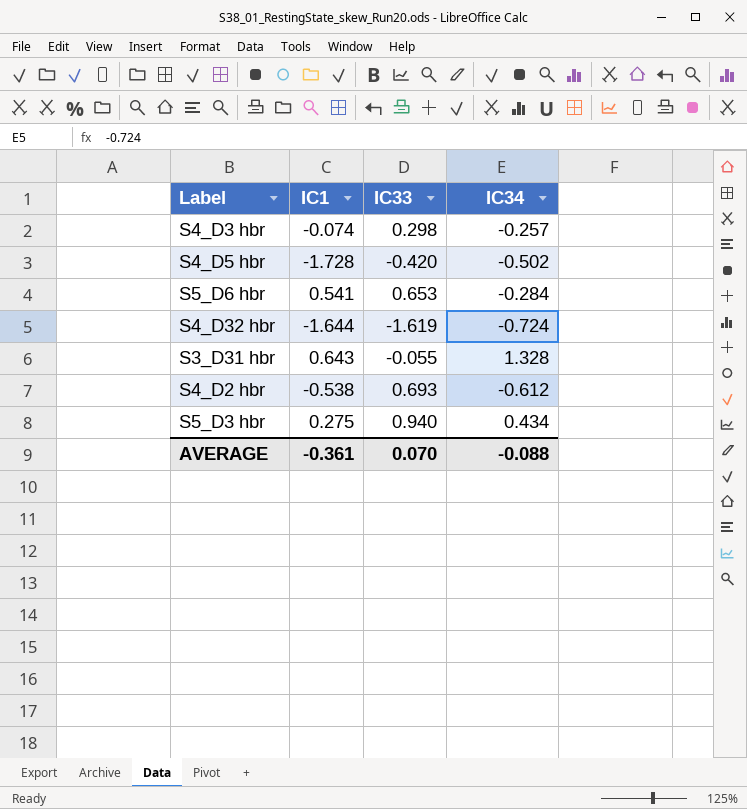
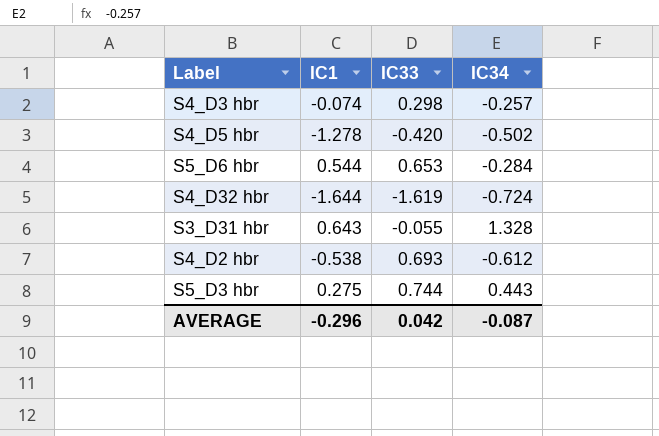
S4_D5 hbr | IC1: -1.728 -> -1.278
S5_D6 hbr | IC1: 0.541 -> 0.544
S5_D3 hbr | IC33: 0.940 -> 0.744
S5_D3 hbr | IC34: 0.434 -> 0.443
AVERAGE | IC1: -0.361 -> -0.296
AVERAGE | IC33: 0.070 -> 0.042
AVERAGE | IC34: -0.088 -> -0.087

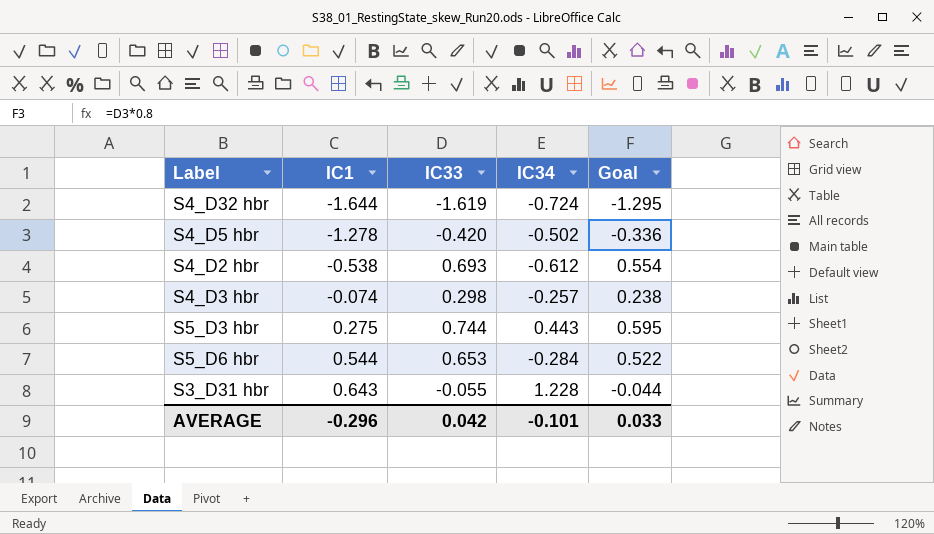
row order: none -> IC1 ascending
column Goal | formula: none -> [IC33] * 0.8
S3_D31 hbr | IC34: 1.328 -> 1.228
AVERAGE | IC34: -0.087 -> -0.101

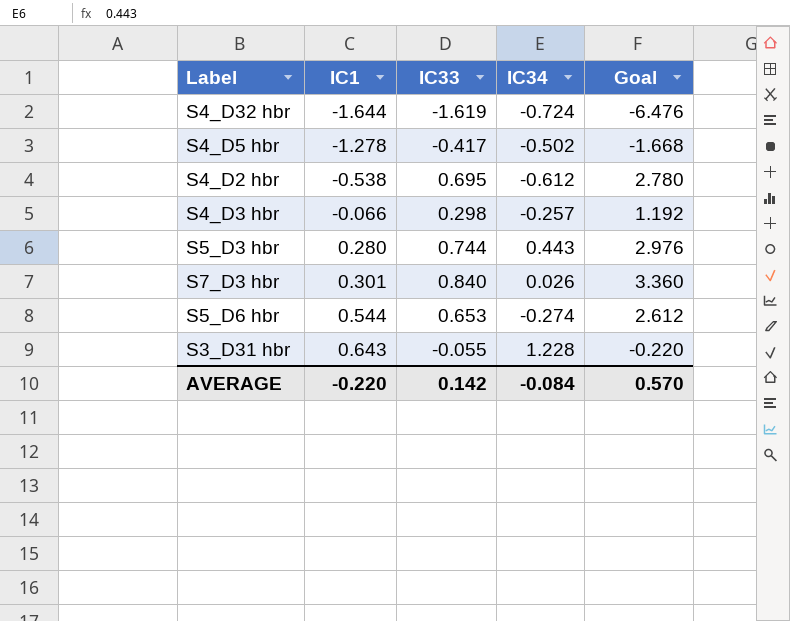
column Goal | formula: [IC33] * 0.8 -> [IC33] * 4
S4_D5 hbr | IC33: -0.420 -> -0.417
S4_D2 hbr | IC33: 0.693 -> 0.695
S4_D3 hbr | IC1: -0.074 -> -0.066
S5_D3 hbr | IC1: 0.275 -> 0.280
row S7_D3 hbr: none -> 0.301 | 0.840 | 0.026 | 3.360
S5_D6 hbr | IC34: -0.284 -> -0.274
AVERAGE | IC1: -0.296 -> -0.220
AVERAGE | IC33: 0.042 -> 0.142
AVERAGE | IC34: -0.101 -> -0.084
AVERAGE | Goal: 0.033 -> 0.570

